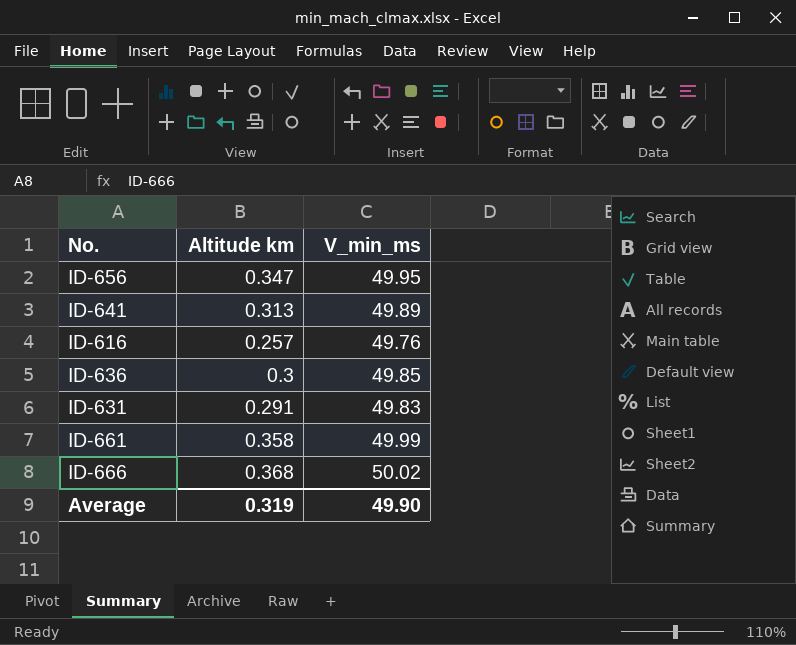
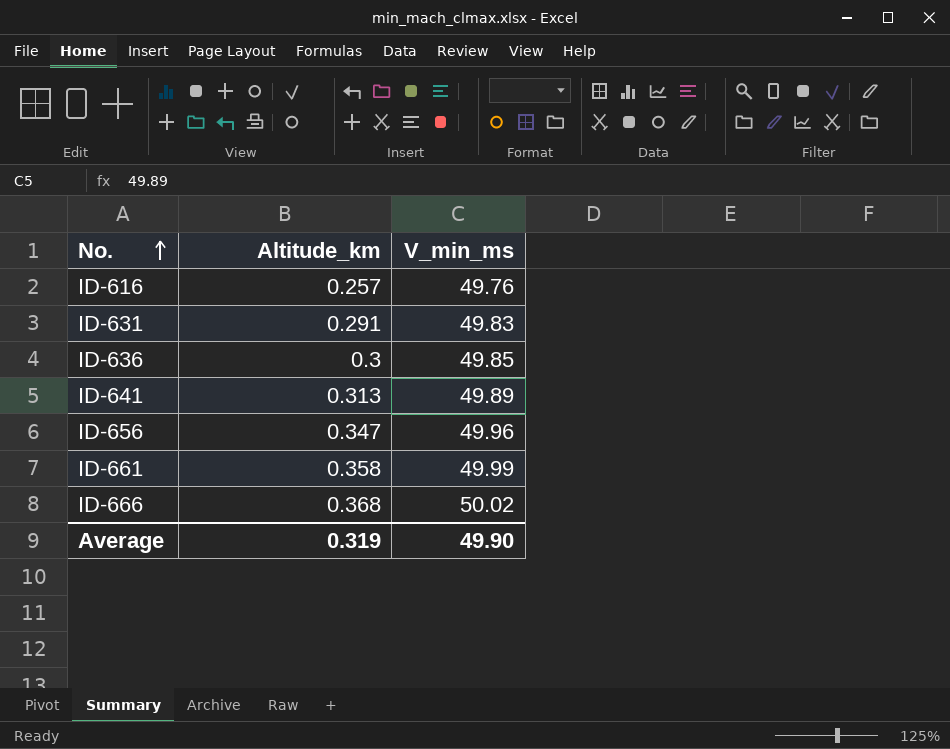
row order: none -> No. ascending
column name: Altitude km -> Altitude_km
ID-656 | V_min_ms: 49.95 -> 49.96

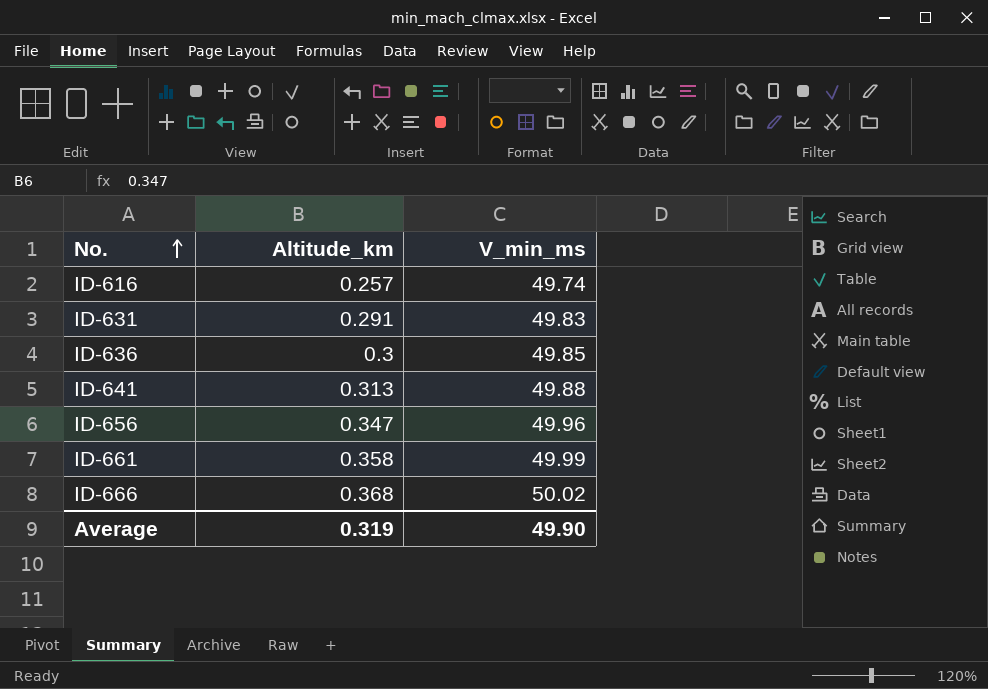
ID-616 | V_min_ms: 49.76 -> 49.74
ID-641 | V_min_ms: 49.89 -> 49.88

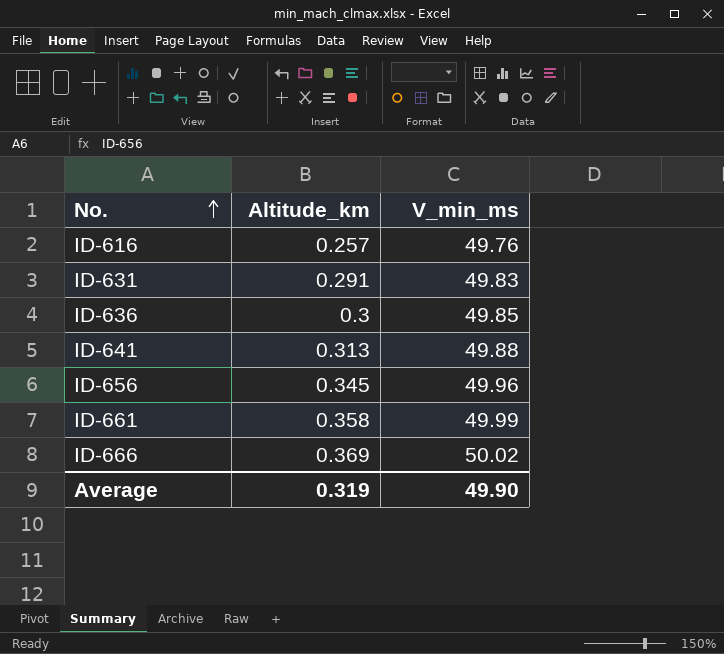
ID-616 | V_min_ms: 49.74 -> 49.76
ID-656 | Altitude_km: 0.347 -> 0.345
ID-666 | Altitude_km: 0.368 -> 0.369

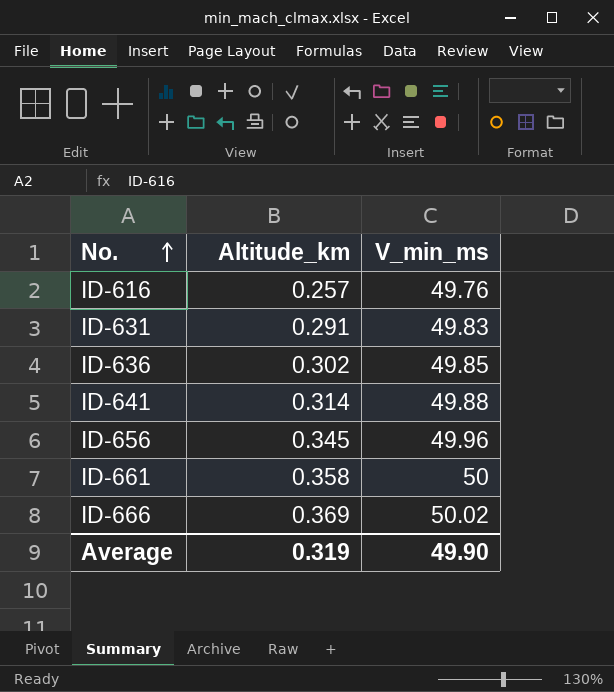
ID-636 | Altitude_km: 0.3 -> 0.302
ID-641 | Altitude_km: 0.313 -> 0.314
ID-661 | V_min_ms: 49.99 -> 50

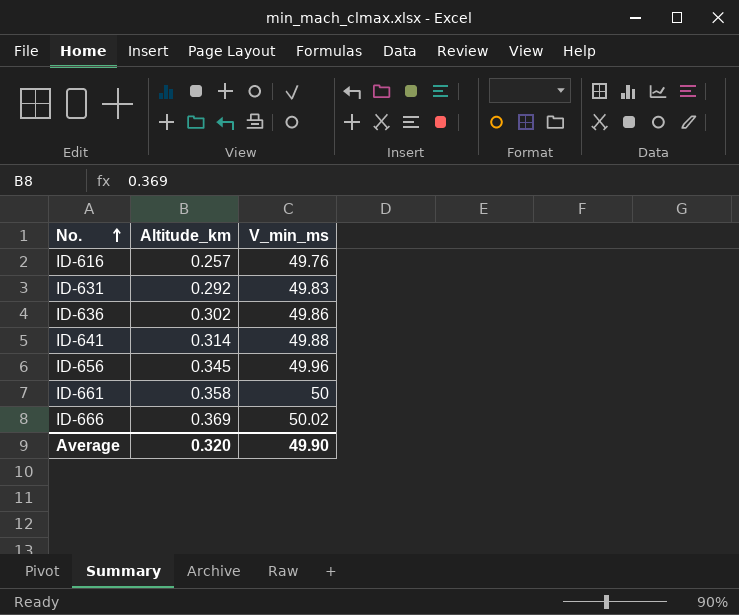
ID-631 | Altitude_km: 0.291 -> 0.292
ID-636 | V_min_ms: 49.85 -> 49.86
Average | Altitude_km: 0.319 -> 0.320

